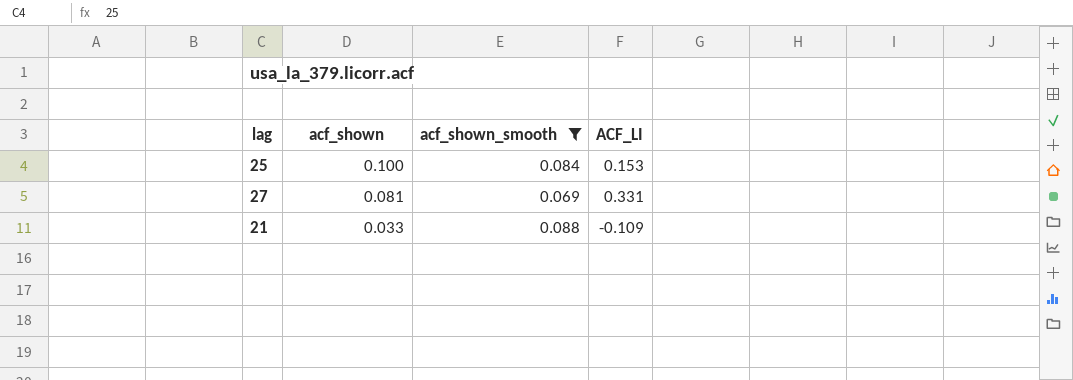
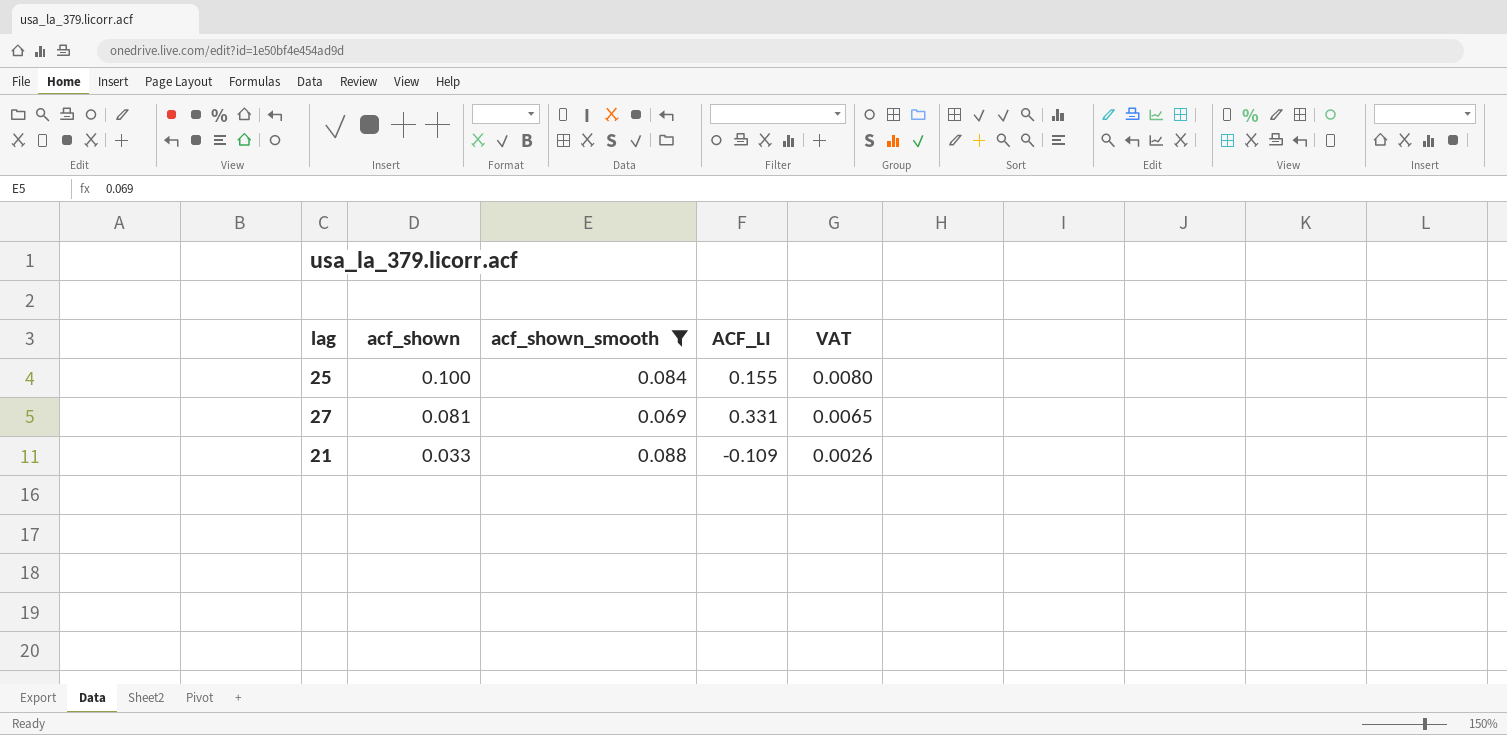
column VAT | formula: none -> [acf_shown] * 0.08
25 | ACF_LI: 0.153 -> 0.155

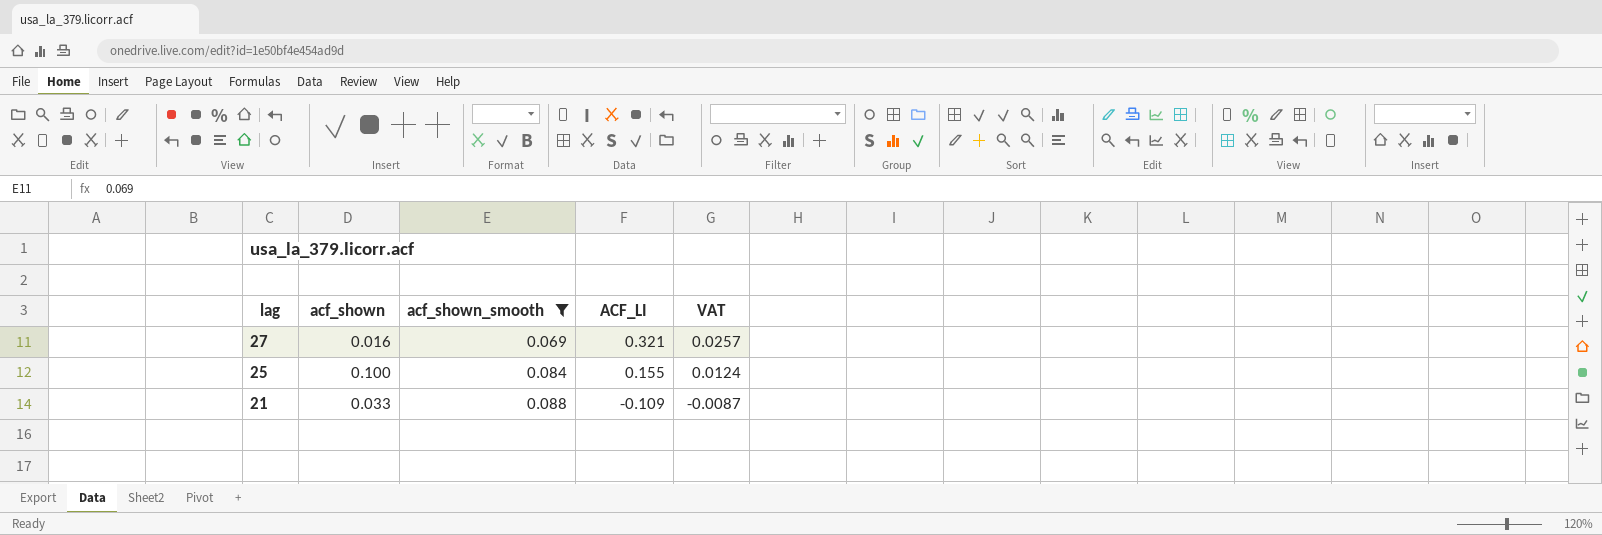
row order: acf_shown descending -> lag descending
column VAT | formula: [acf_shown] * 0.08 -> [ACF_LI] * 0.08
27 | acf_shown: 0.081 -> 0.016
27 | ACF_LI: 0.331 -> 0.321

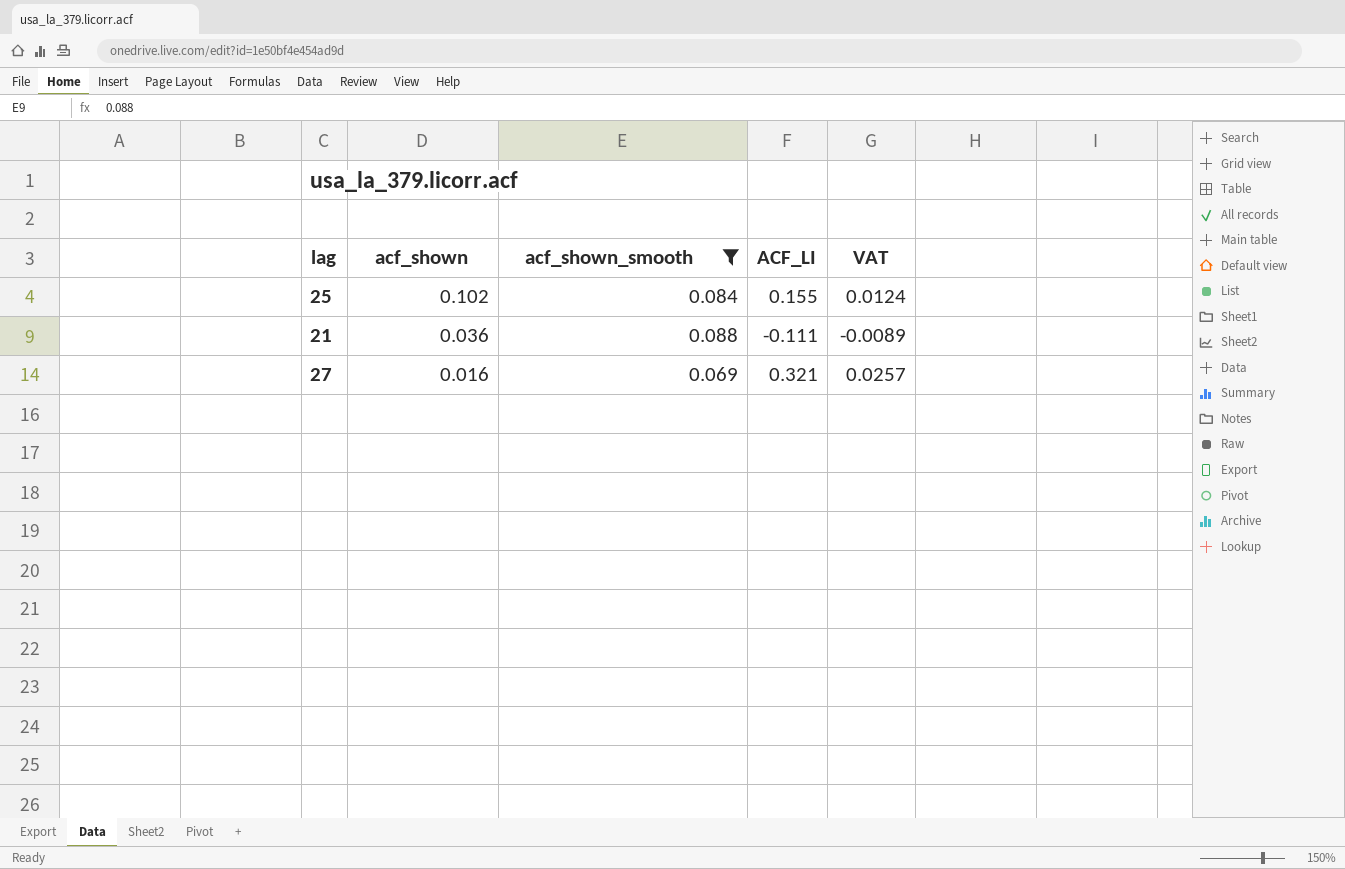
row order: lag descending -> acf_shown descending
25 | acf_shown: 0.100 -> 0.102
21 | acf_shown: 0.033 -> 0.036
21 | ACF_LI: -0.109 -> -0.111
21 | VAT: -0.0087 -> -0.0089

